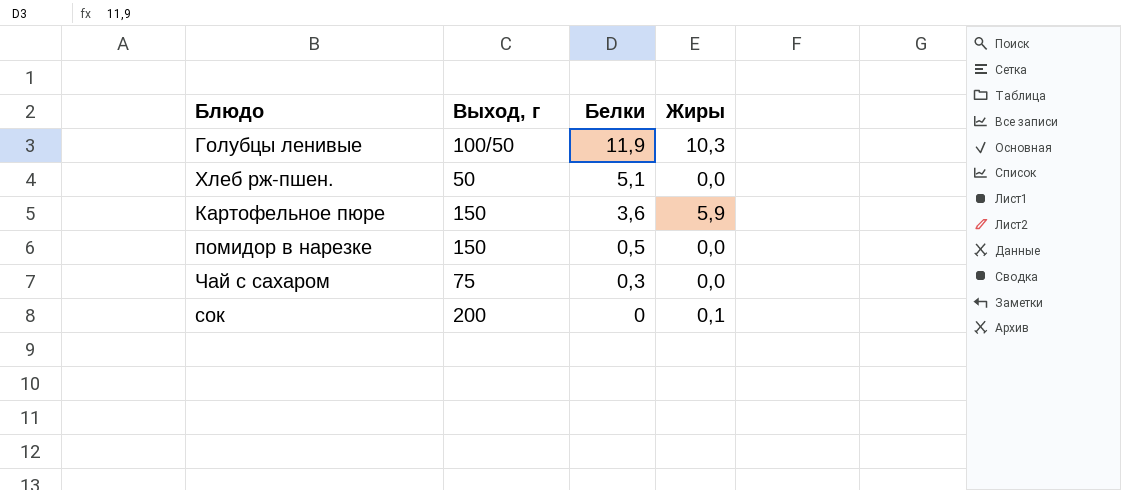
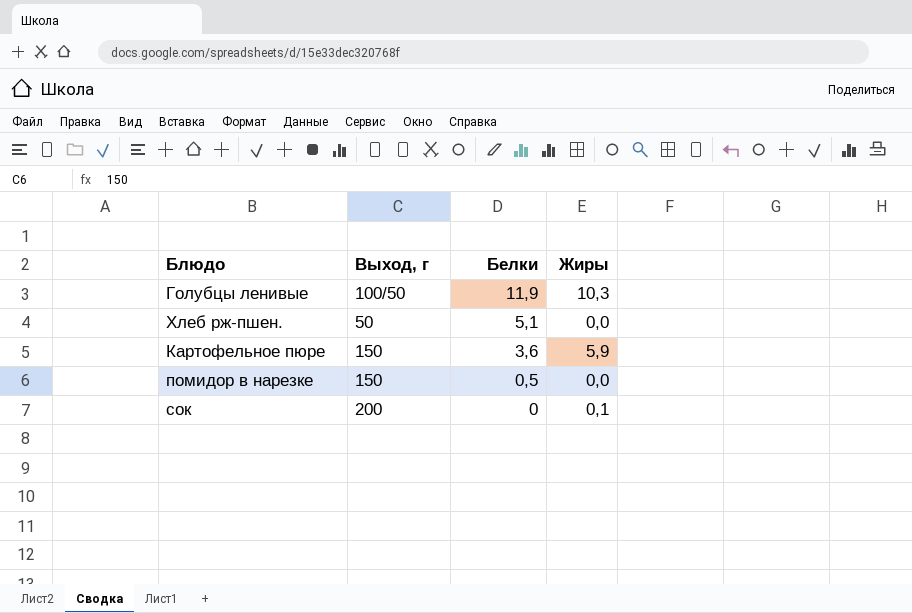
row Чай с сахаром: 75 | 0,3 | 0,0 -> none

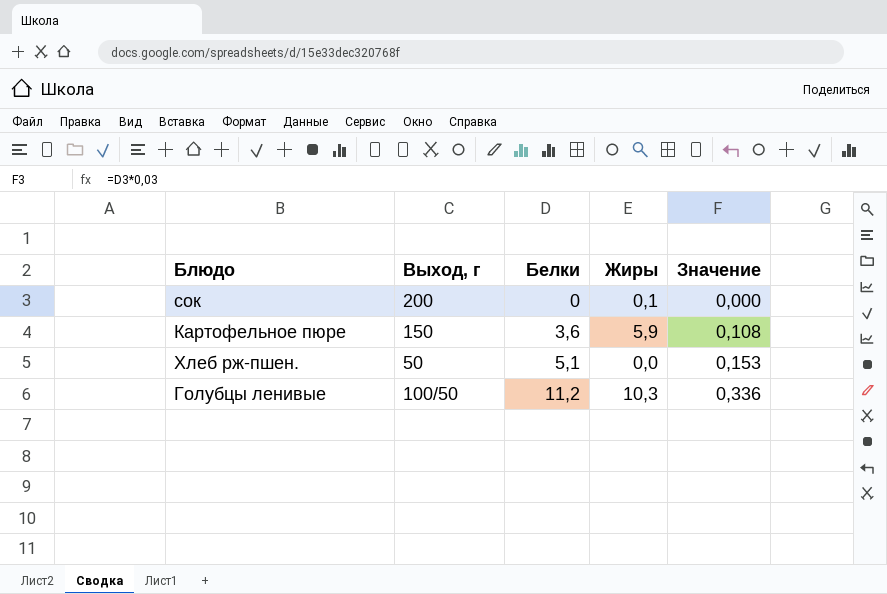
row order: Белки descending -> Белки ascending
column Значение | formula: none -> [Белки] * 0,03
row помидор в нарезке: 150 | 0,5 | 0,0 -> none
Голубцы ленивые | Белки: 11,9 -> 11,2

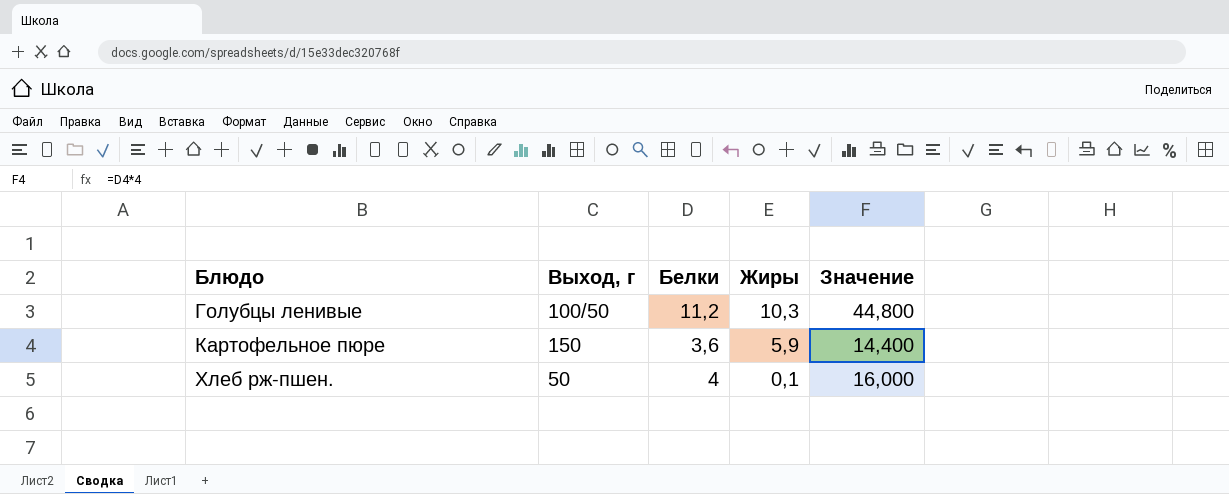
row order: Белки ascending -> Блюдо ascending
column Значение | formula: [Белки] * 0,03 -> [Белки] * 4
row cок: 200 | 0 | 0,1 | 0,000 -> none
Хлеб рж-пшен. | Белки: 5,1 -> 4
Хлеб рж-пшен. | Жиры: 0,0 -> 0,1

